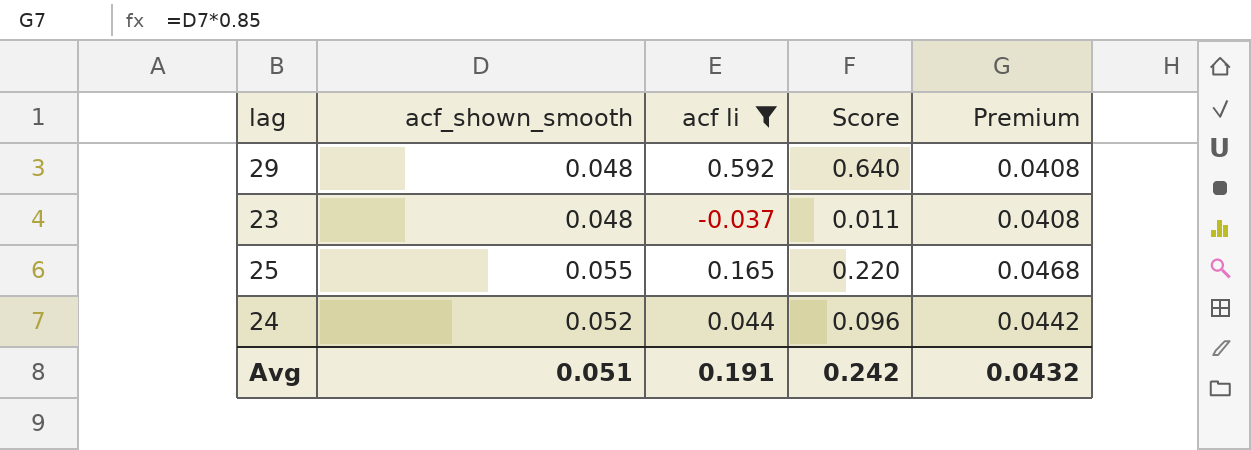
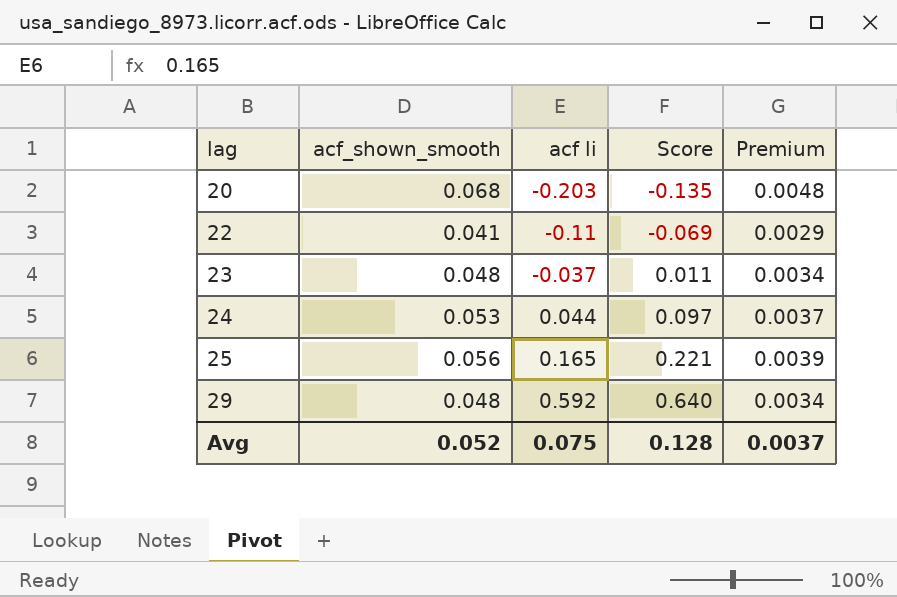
filter: acf li >= -0.037 -> none
row order: none -> lag ascending
column Premium | formula: [acf_shown_smooth] * 0.85 -> [acf_shown_smooth] * 0.07
24 | acf_shown_smooth: 0.052 -> 0.053
24 | Score: 0.096 -> 0.097
25 | acf_shown_smooth: 0.055 -> 0.056
25 | Score: 0.220 -> 0.221
Avg | acf_shown_smooth: 0.051 -> 0.052
Avg | acf li: 0.191 -> 0.075
Avg | Score: 0.242 -> 0.128
Avg | Premium: 0.0432 -> 0.0037

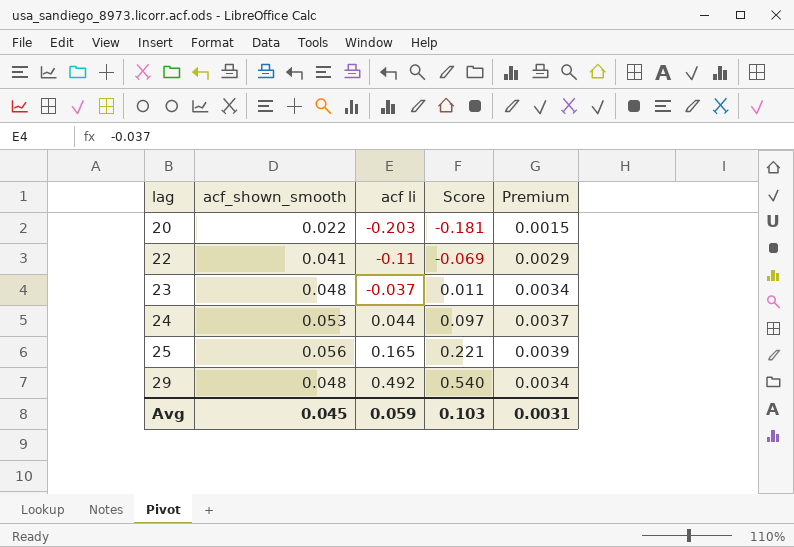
20 | acf_shown_smooth: 0.068 -> 0.022
20 | Score: -0.135 -> -0.181
20 | Premium: 0.0048 -> 0.0015
29 | acf li: 0.592 -> 0.492
29 | Score: 0.640 -> 0.540
Avg | acf_shown_smooth: 0.052 -> 0.045
Avg | acf li: 0.075 -> 0.059
Avg | Score: 0.128 -> 0.103
Avg | Premium: 0.0037 -> 0.0031

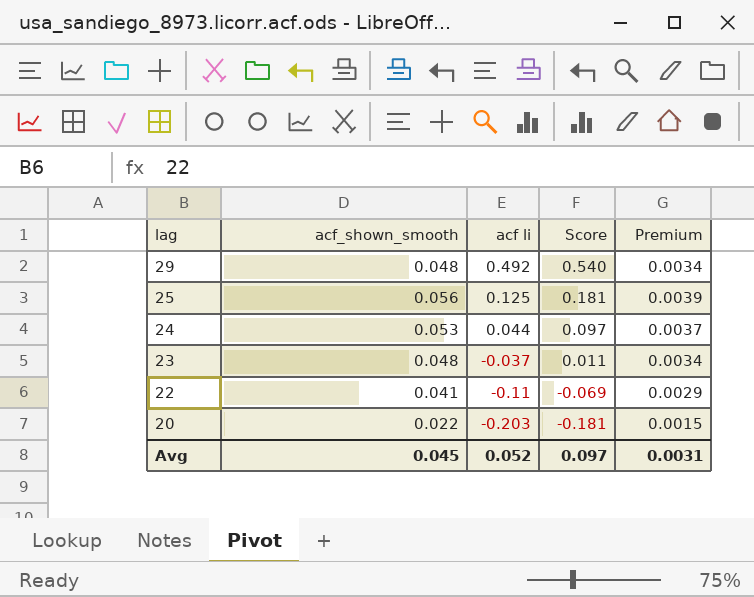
row order: lag ascending -> lag descending
25 | acf li: 0.165 -> 0.125
25 | Score: 0.221 -> 0.181
Avg | acf li: 0.059 -> 0.052
Avg | Score: 0.103 -> 0.097

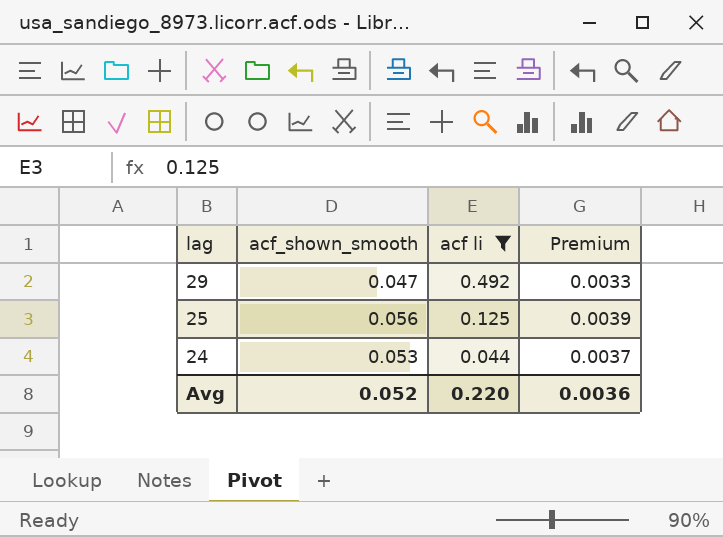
filter: none -> acf li >= 0.044
column Score | formula: [acf_shown_smooth] + [acf li] -> none
29 | acf_shown_smooth: 0.048 -> 0.047
29 | Premium: 0.0034 -> 0.0033
Avg | acf_shown_smooth: 0.045 -> 0.052
Avg | acf li: 0.052 -> 0.220
Avg | Premium: 0.0031 -> 0.0036

